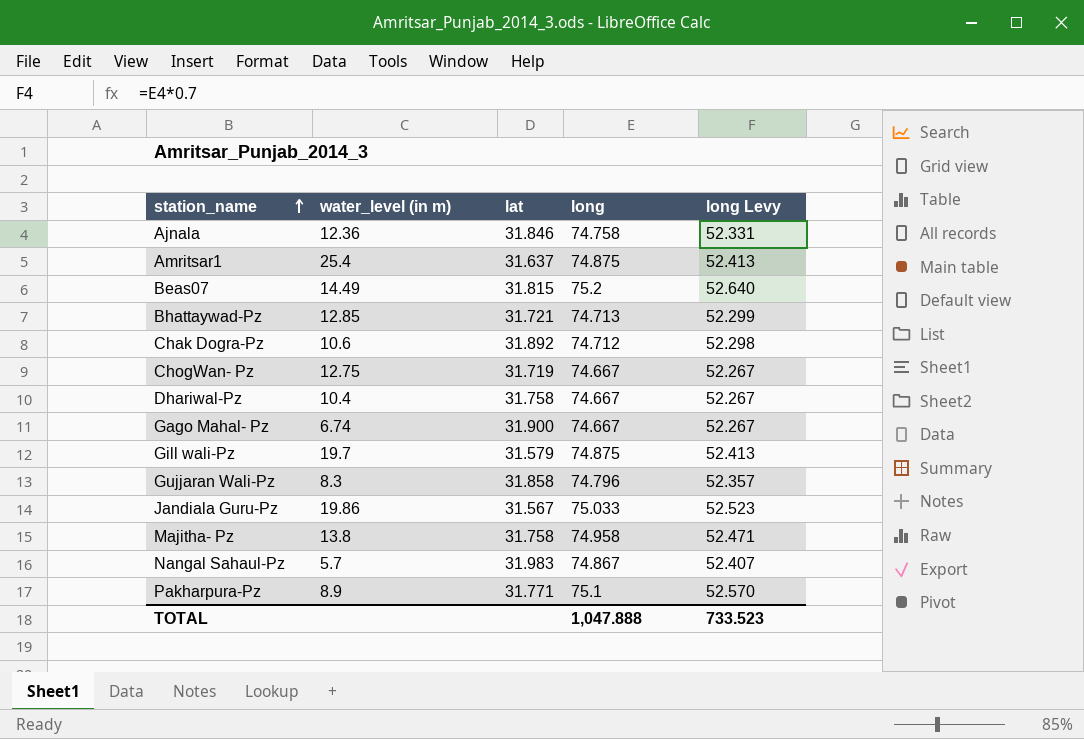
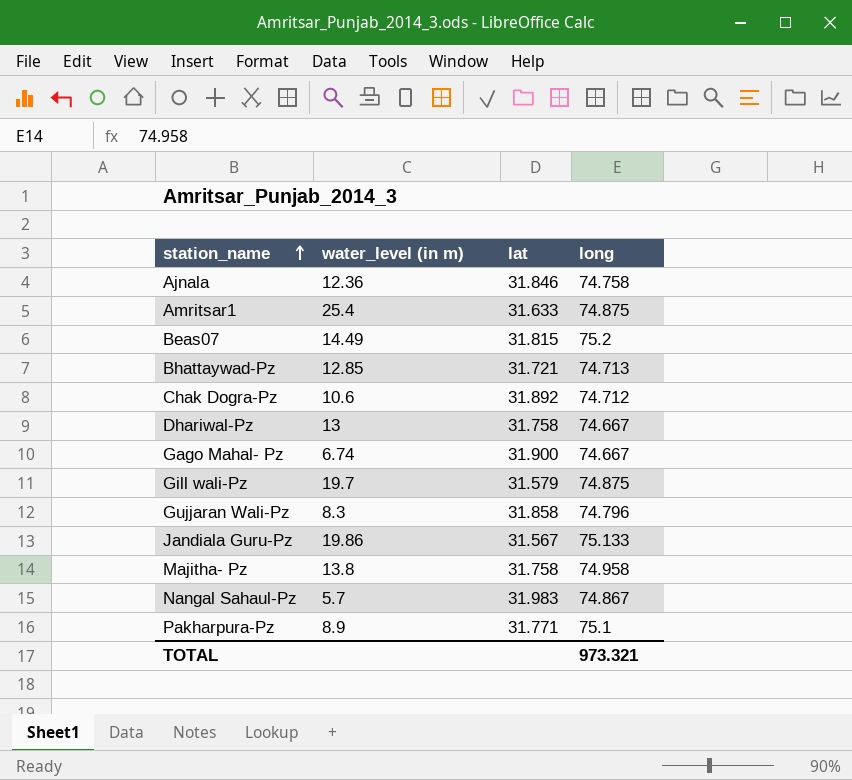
column long Levy | formula: [long] * 0.7 -> none
row ChogWan- Pz: 12.75 | 31.719 | 74.667 | 52.267 -> none
Amritsar1 | lat: 31.637 -> 31.633
Dhariwal-Pz | water_level (in m): 10.4 -> 13
Jandiala Guru-Pz | long: 75.033 -> 75.133
TOTAL | long: 1,047.888 -> 973.321

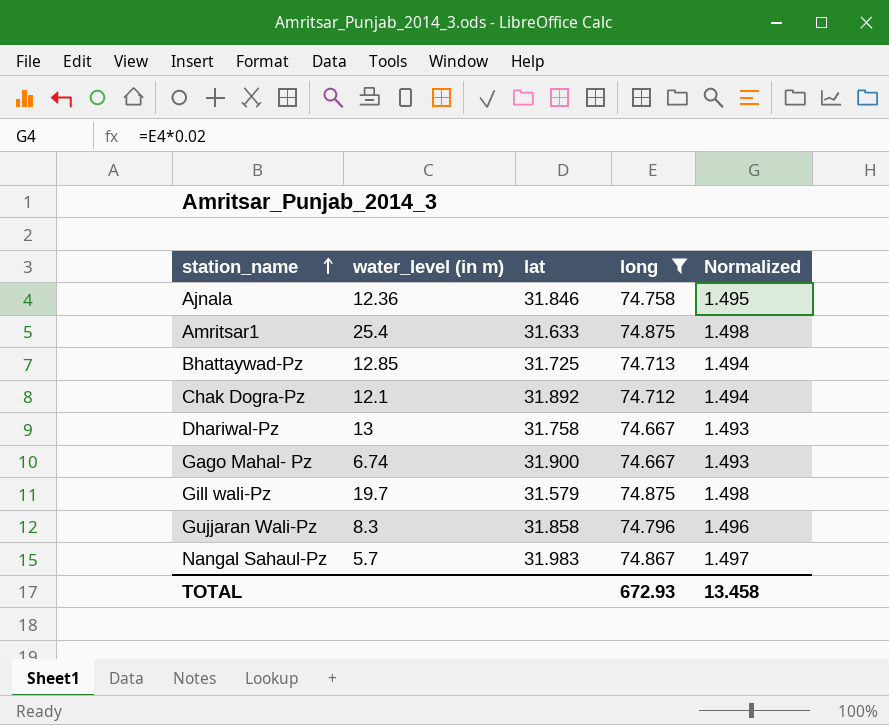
filter: none -> long <= 74.875
column Normalized | formula: none -> [long] * 0.02
Bhattaywad-Pz | lat: 31.721 -> 31.725
Chak Dogra-Pz | water_level (in m): 10.6 -> 12.1
TOTAL | long: 973.321 -> 672.93

